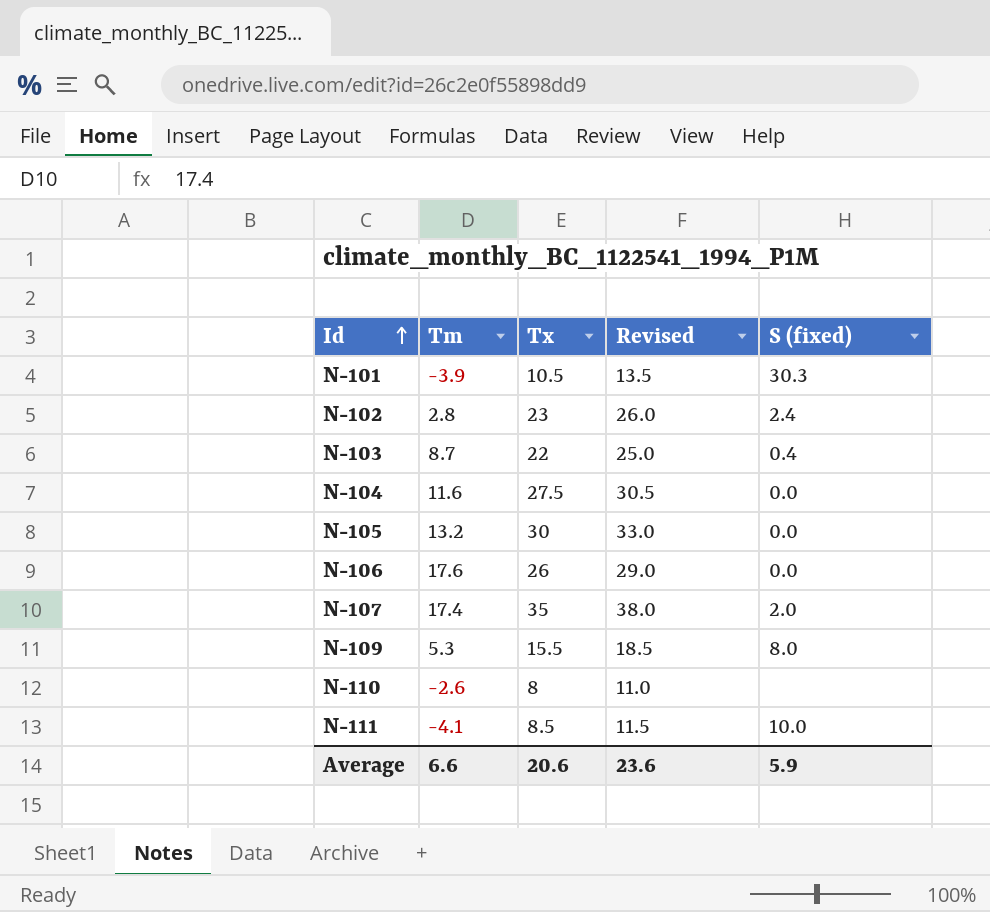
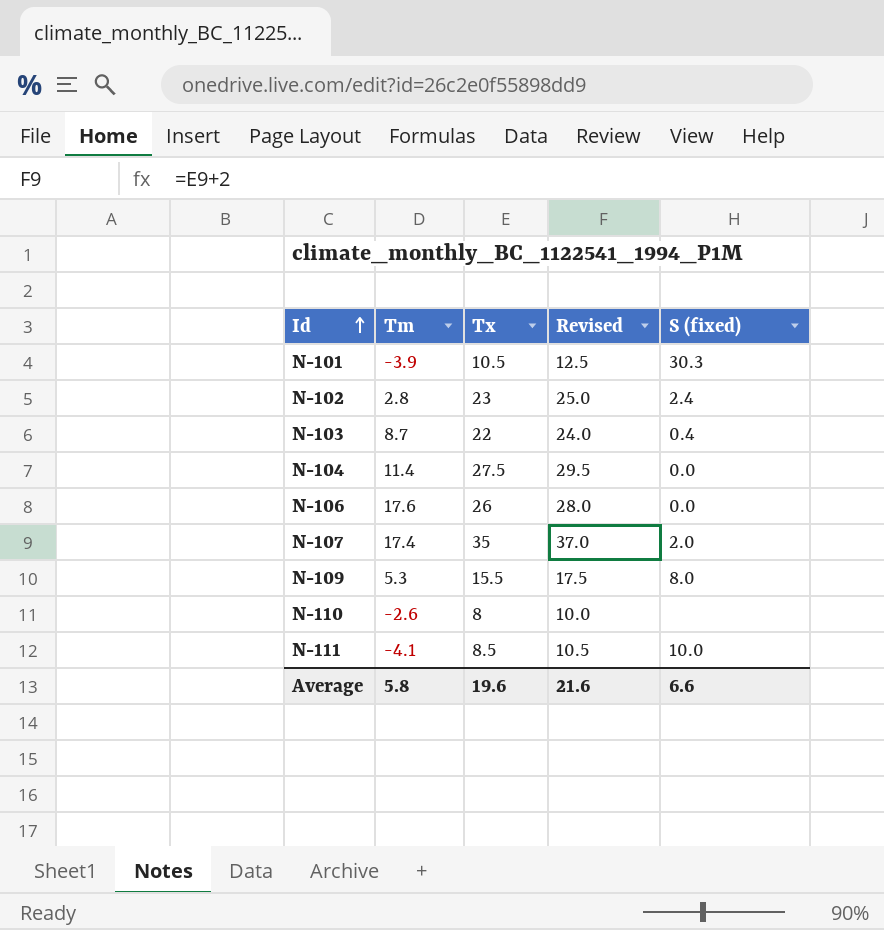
column Revised | formula: [Tx] + 3 -> [Tx] + 2
row N-105: 13.2 | 30 | 33.0 | 0.0 -> none
N-104 | Tm: 11.6 -> 11.4
Average | Tm: 6.6 -> 5.8
Average | Tx: 20.6 -> 19.6
Average | Revised: 23.6 -> 21.6
Average | S (fixed): 5.9 -> 6.6

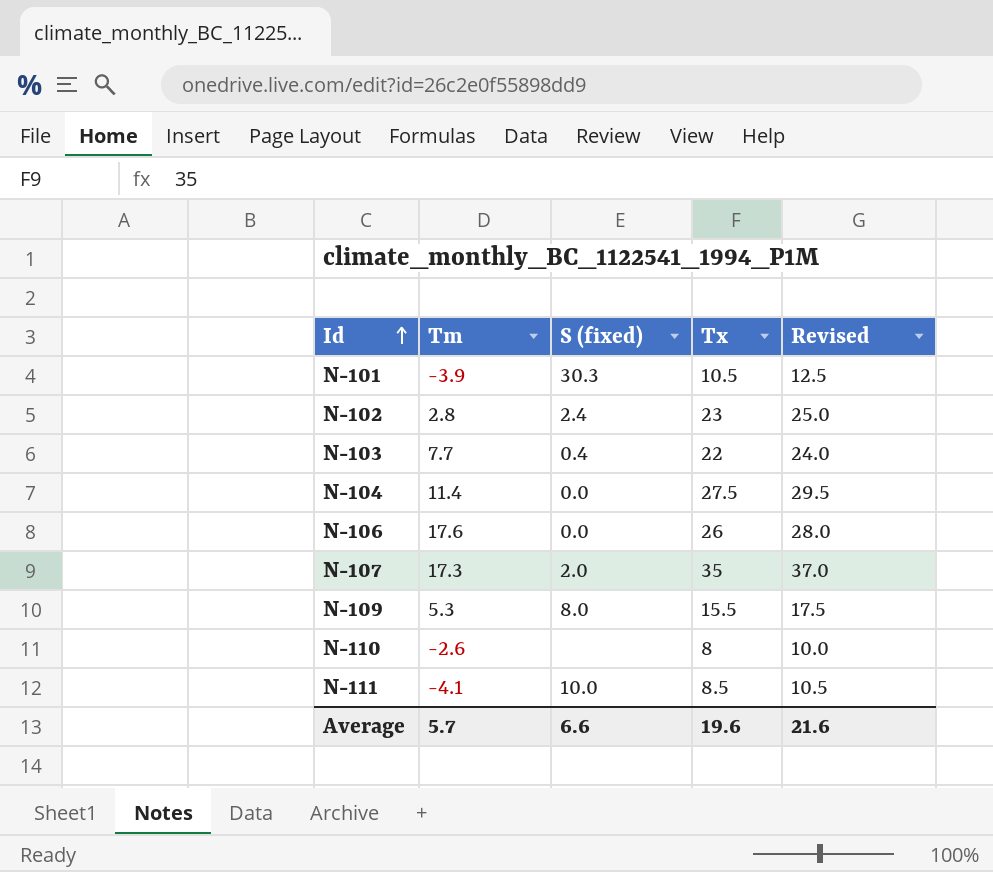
column S (fixed) | position: 5 -> 3
N-103 | Tm: 8.7 -> 7.7
N-107 | Tm: 17.4 -> 17.3
Average | Tm: 5.8 -> 5.7

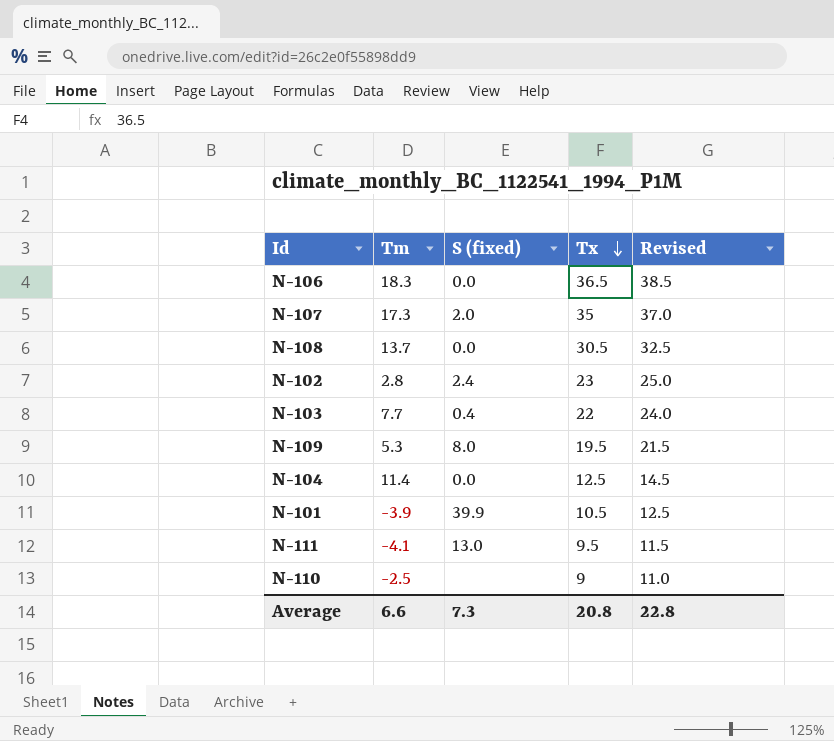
row order: Id ascending -> Tx descending
N-106 | Tm: 17.6 -> 18.3
N-106 | Tx: 26 -> 36.5
N-106 | Revised: 28.0 -> 38.5
row N-108: none -> 13.7 | 0.0 | 30.5 | 32.5
N-109 | Tx: 15.5 -> 19.5
N-109 | Revised: 17.5 -> 21.5
N-104 | Tx: 27.5 -> 12.5
N-104 | Revised: 29.5 -> 14.5
N-101 | S (fixed): 30.3 -> 39.9
N-111 | S (fixed): 10.0 -> 13.0
N-111 | Tx: 8.5 -> 9.5
N-111 | Revised: 10.5 -> 11.5
N-110 | Tm: -2.6 -> -2.5
N-110 | Tx: 8 -> 9
N-110 | Revised: 10.0 -> 11.0
Average | Tm: 5.7 -> 6.6
Average | S (fixed): 6.6 -> 7.3
Average | Tx: 19.6 -> 20.8
Average | Revised: 21.6 -> 22.8

